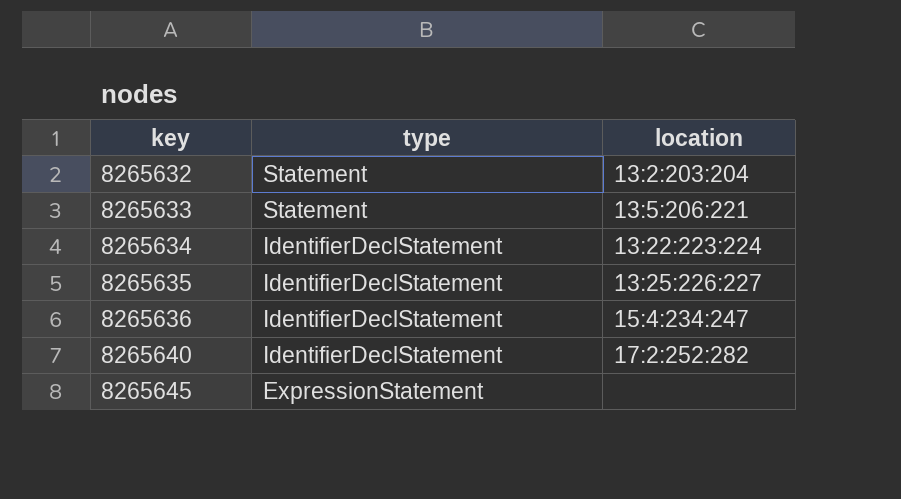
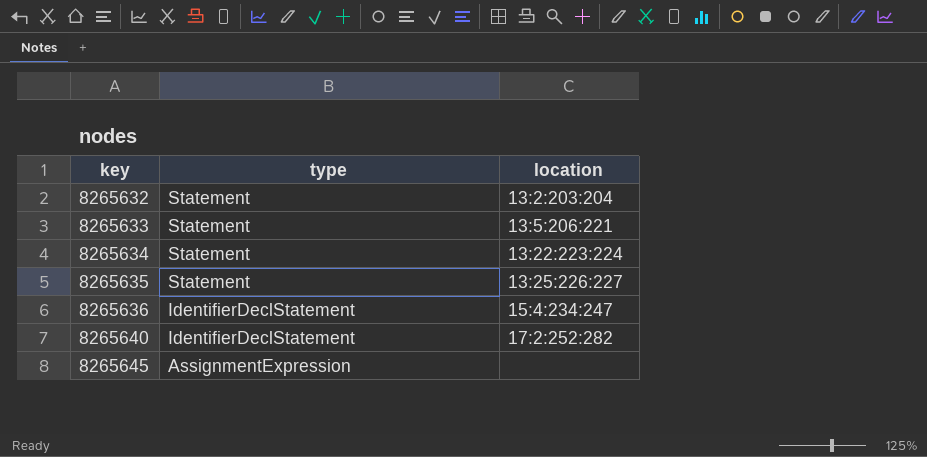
8265634 | type: IdentifierDeclStatement -> Statement
8265635 | type: IdentifierDeclStatement -> Statement
8265645 | type: ExpressionStatement -> AssignmentExpression

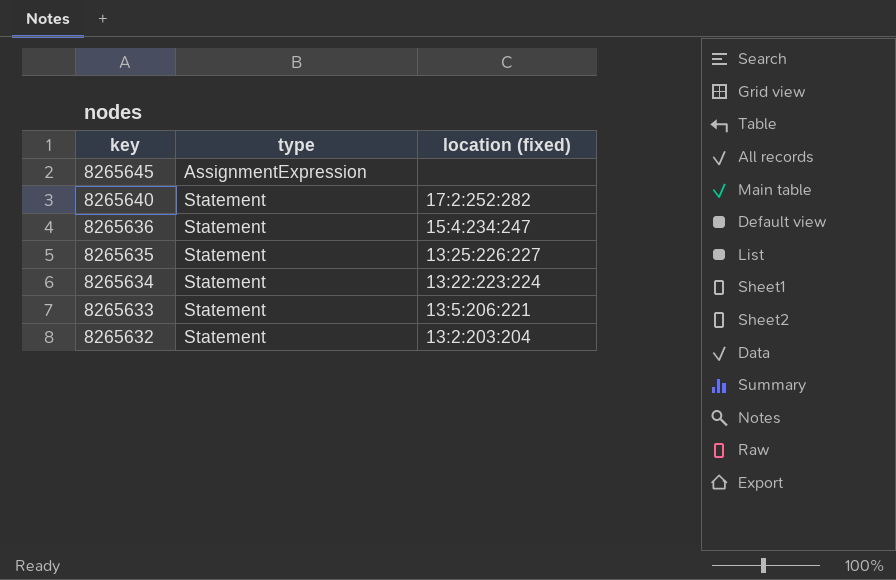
row order: key ascending -> key descending
column name: location -> location (fixed)
8265640 | type: IdentifierDeclStatement -> Statement
8265636 | type: IdentifierDeclStatement -> Statement

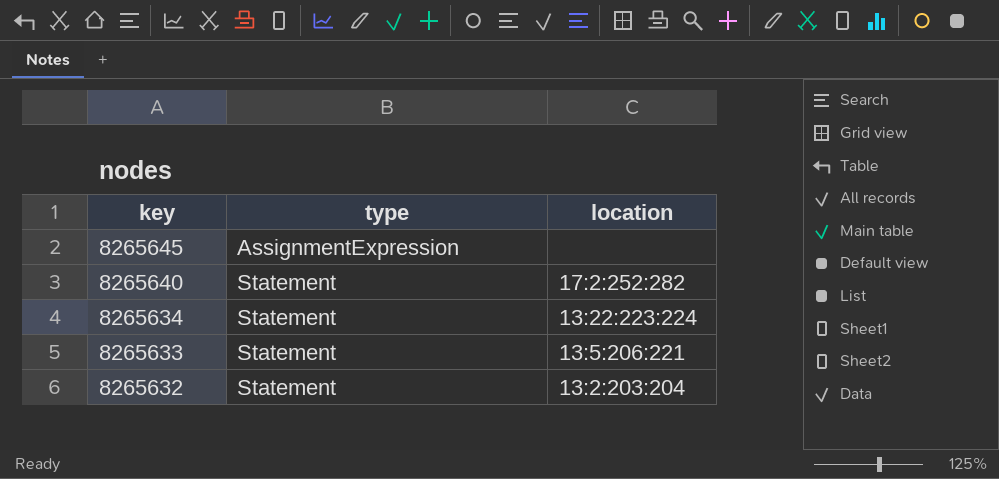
column name: location (fixed) -> location
row 8265636: Statement | 15:4:234:247 -> none
row 8265635: Statement | 13:25:226:227 -> none

